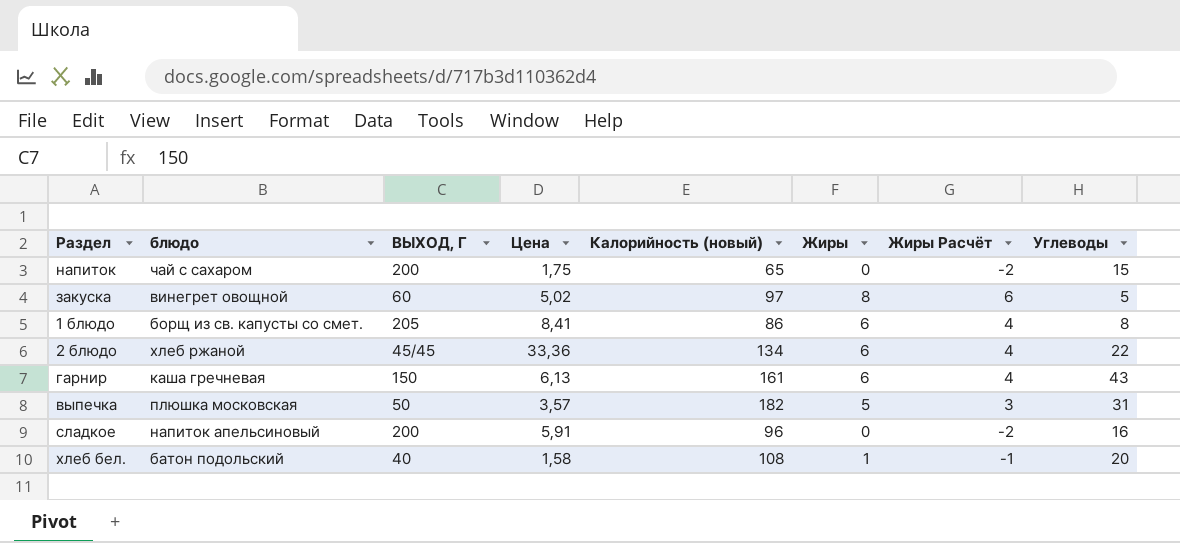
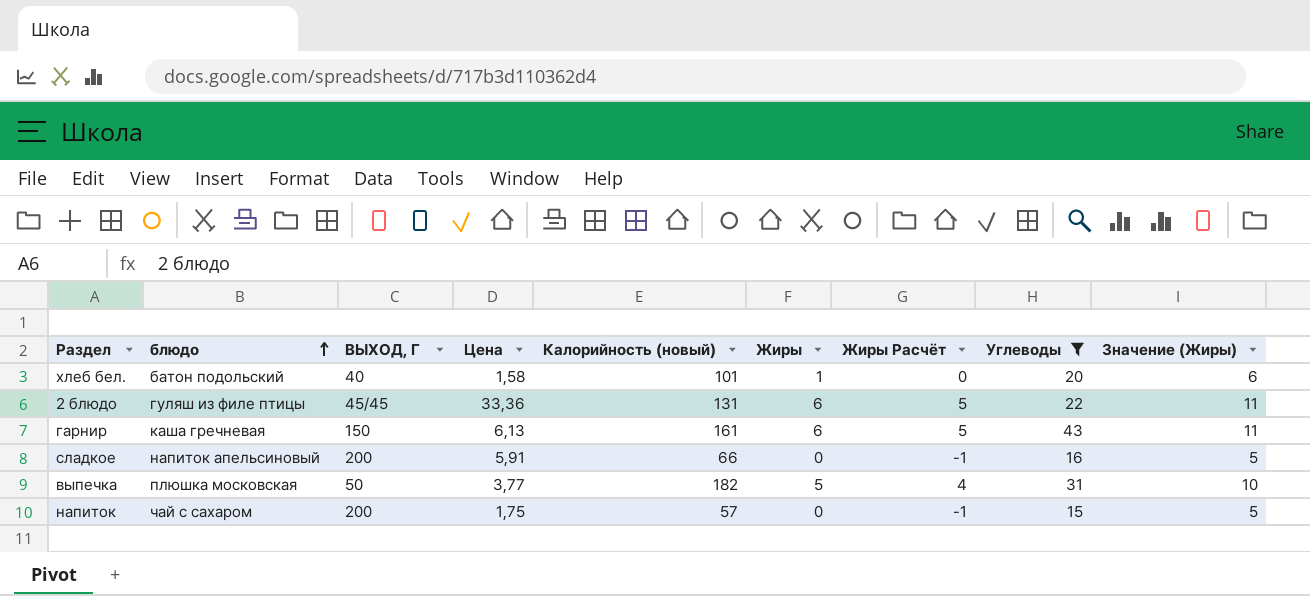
filter: none -> Углеводы >= 15
row order: none -> блюдо ascending
column Жиры Расчёт | formula: [Жиры] - 2 -> [Жиры] - 1
column Значение (Жиры) | formula: none -> [Жиры] + 5
хлеб бел. | Калорийность (новый): 108 -> 101
2 блюдо | блюдо: хлеб ржаной -> гуляш из филе птицы
2 блюдо | Калорийность (новый): 134 -> 131
сладкое | Калорийность (новый): 96 -> 66
выпечка | Цена: 3,57 -> 3,77
напиток | Калорийность (новый): 65 -> 57

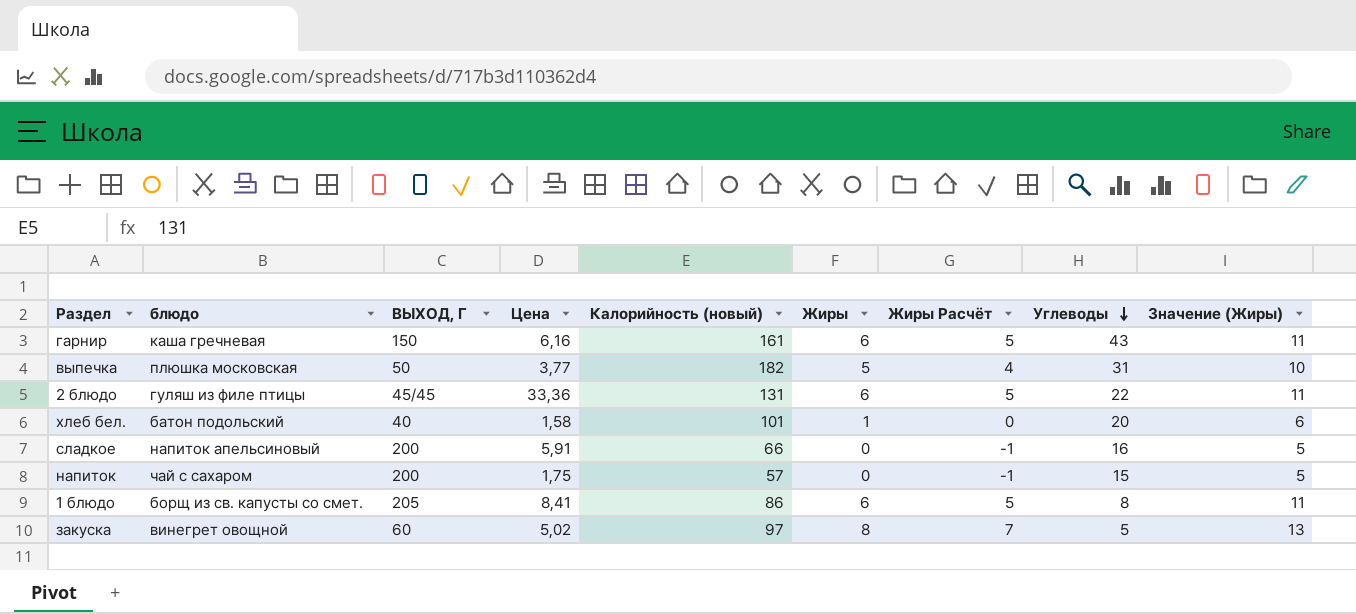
filter: Углеводы >= 15 -> none
row order: блюдо ascending -> Углеводы descending
гарнир | Цена: 6,13 -> 6,16

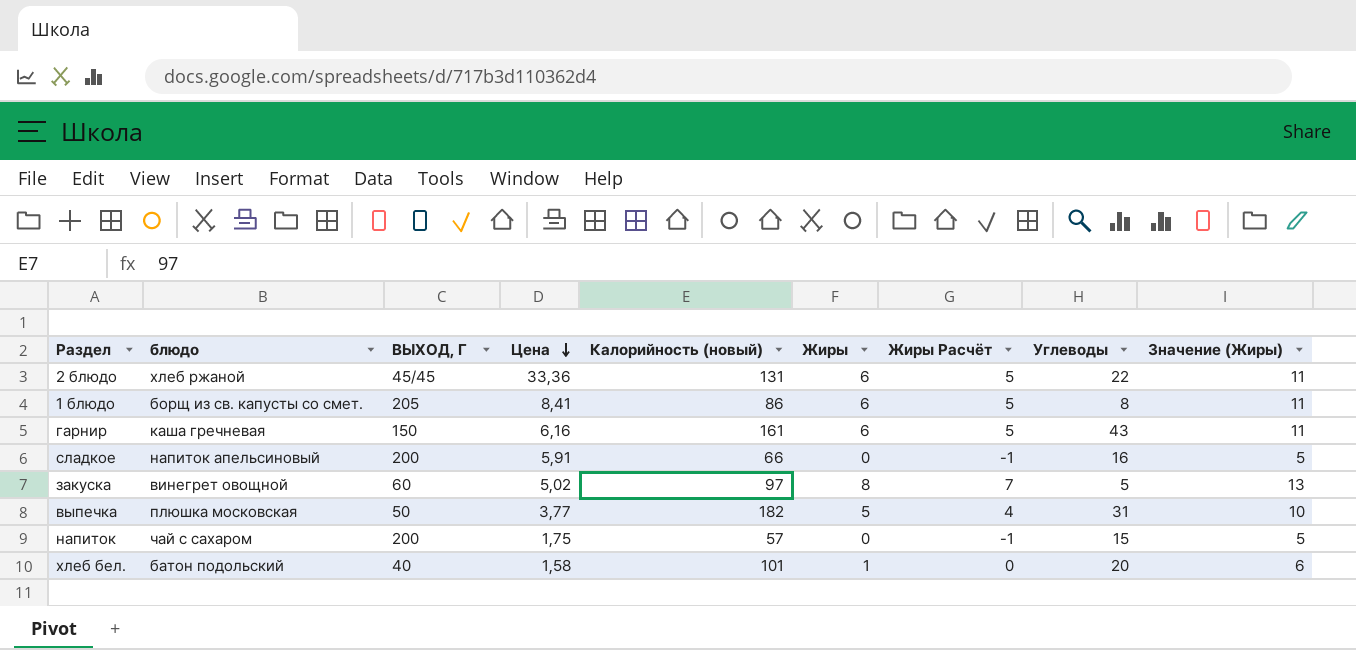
row order: Углеводы descending -> Цена descending
2 блюдо | блюдо: гуляш из филе птицы -> хлеб ржаной

